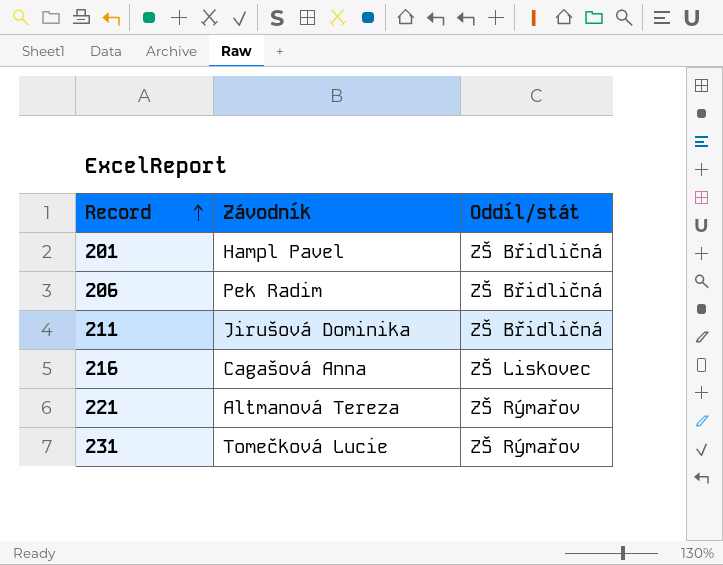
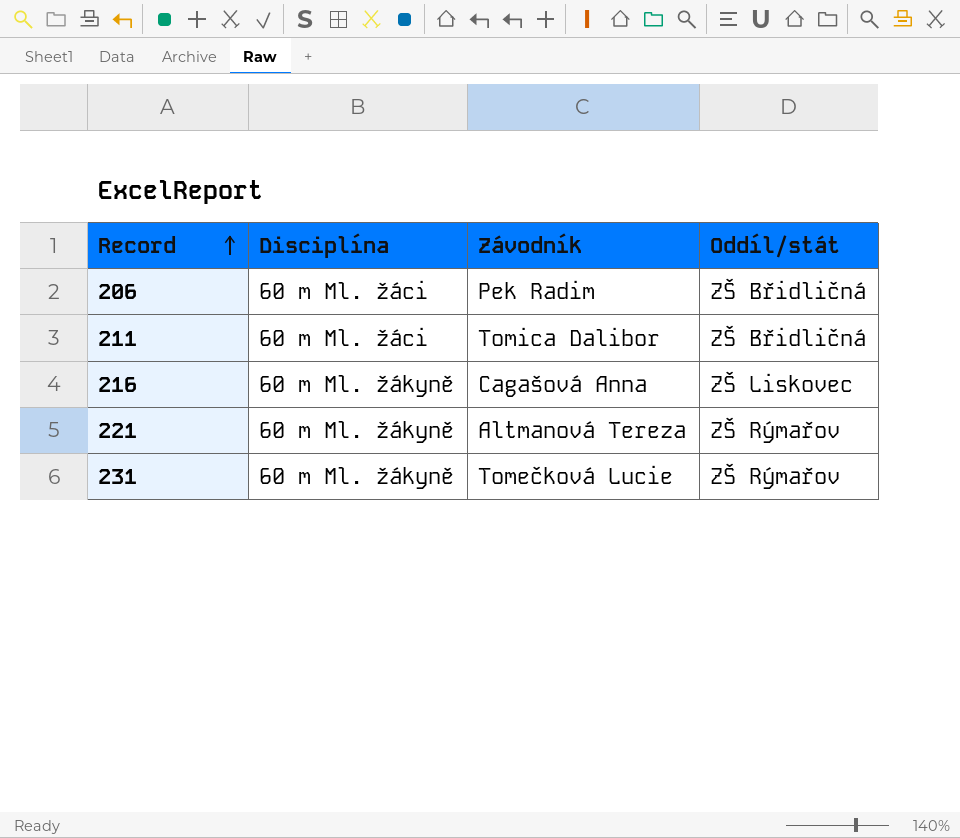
column Disciplína | position: none -> 2
row 201: Hampl Pavel | ZŠ Břidličná -> none
211 | Závodník: Jirušová Dominika -> Tomica Dalibor

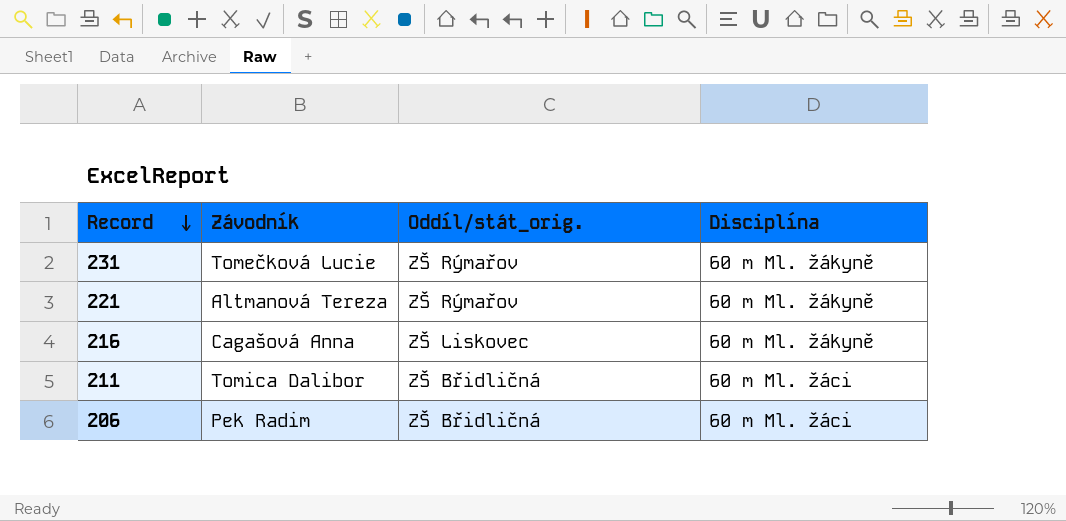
row order: Record ascending -> Record descending
column name: Oddíl/stát -> Oddíl/stát_orig.
column Disciplína | position: 2 -> 4

